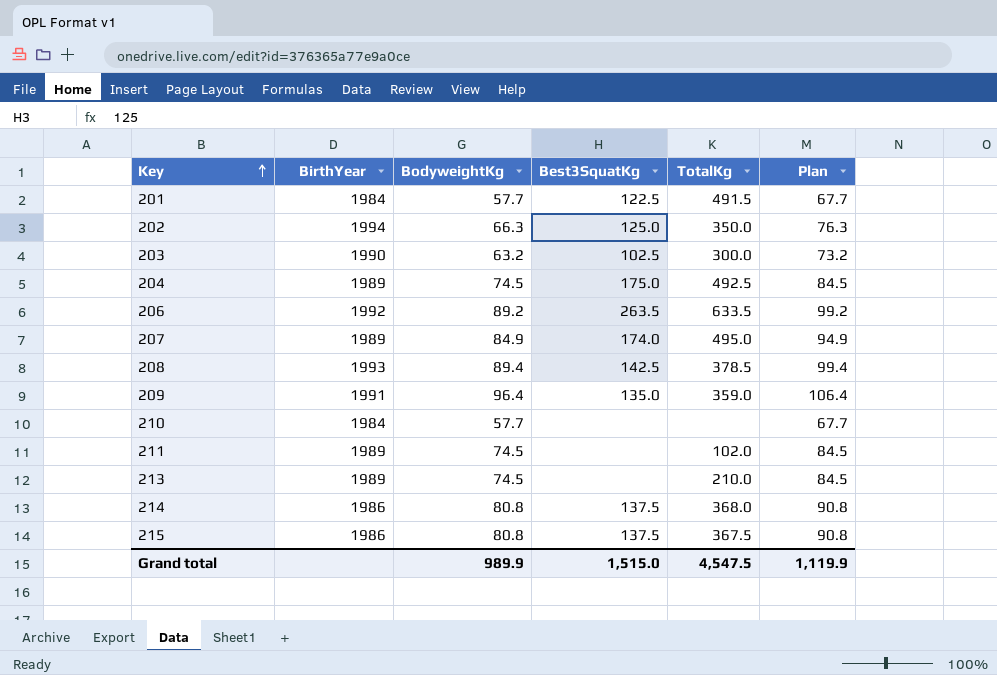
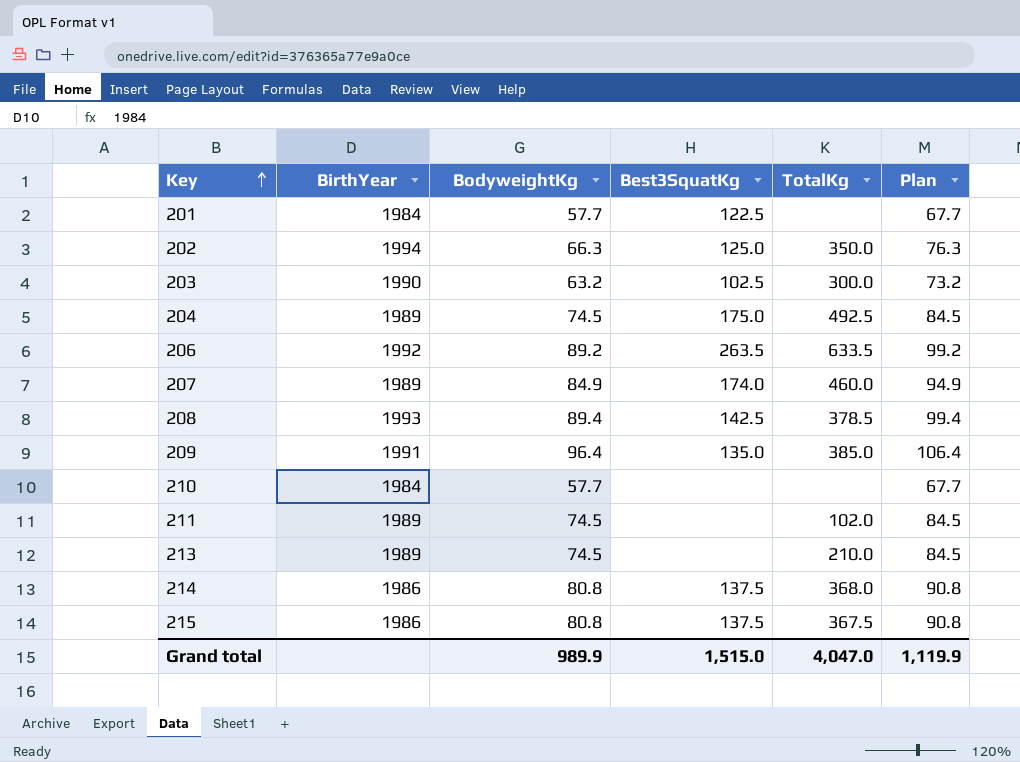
201 | TotalKg: 491.5 -> none
207 | TotalKg: 495.0 -> 460.0
209 | TotalKg: 359.0 -> 385.0
Grand total | TotalKg: 4,547.5 -> 4,047.0

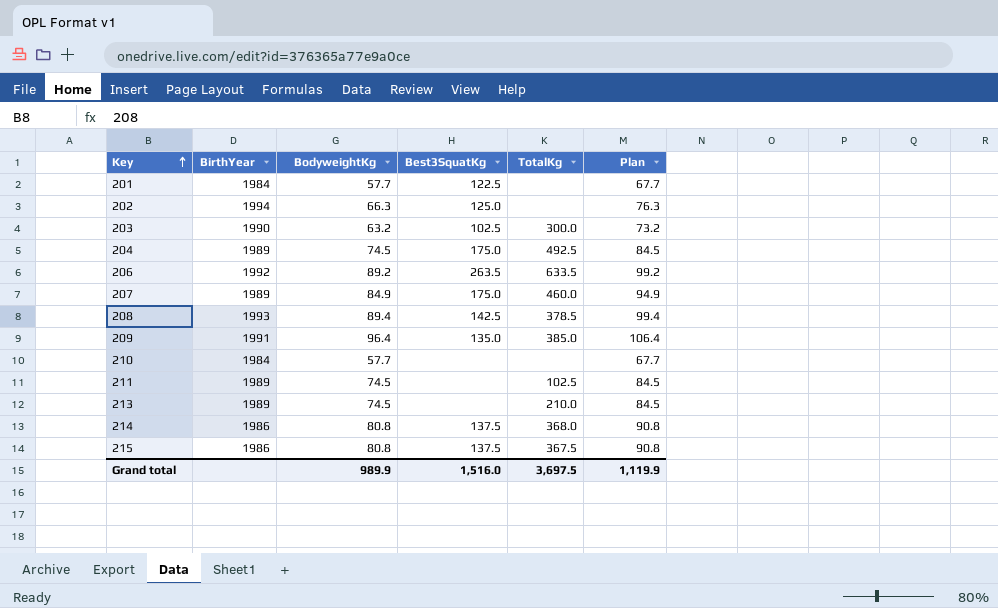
202 | TotalKg: 350.0 -> none
207 | Best3SquatKg: 174.0 -> 175.0
211 | TotalKg: 102.0 -> 102.5
Grand total | Best3SquatKg: 1,515.0 -> 1,516.0
Grand total | TotalKg: 4,047.0 -> 3,697.5

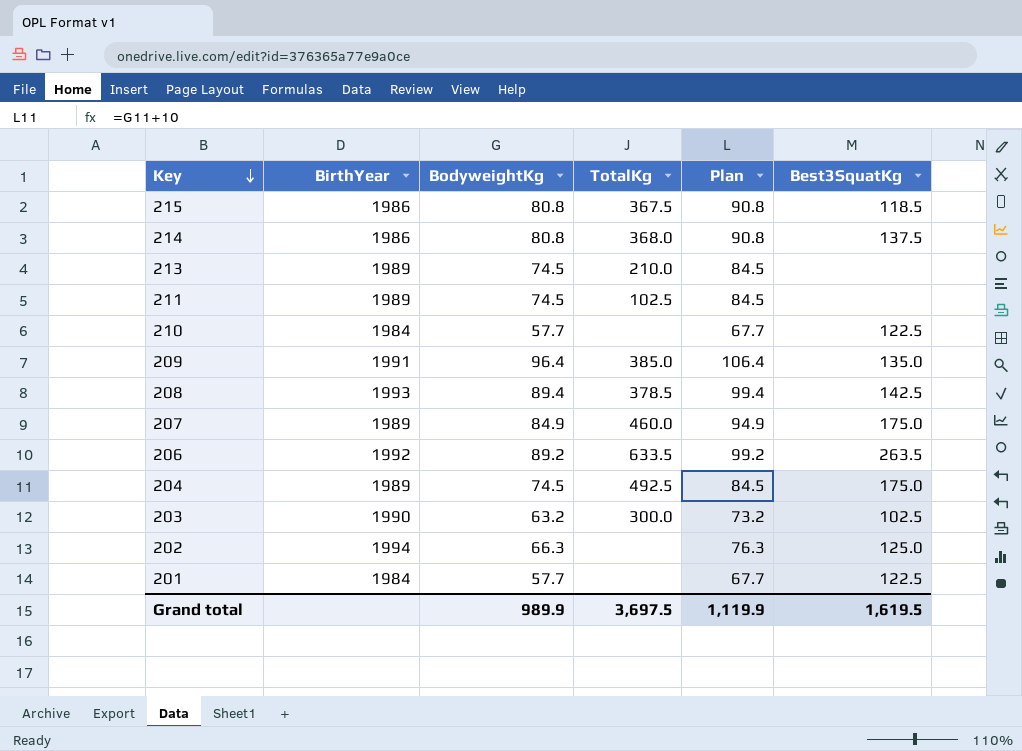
row order: Key ascending -> Key descending
column Best3SquatKg | position: 4 -> 6
215 | Best3SquatKg: 137.5 -> 118.5
210 | Best3SquatKg: none -> 122.5
Grand total | Best3SquatKg: 1,516.0 -> 1,619.5

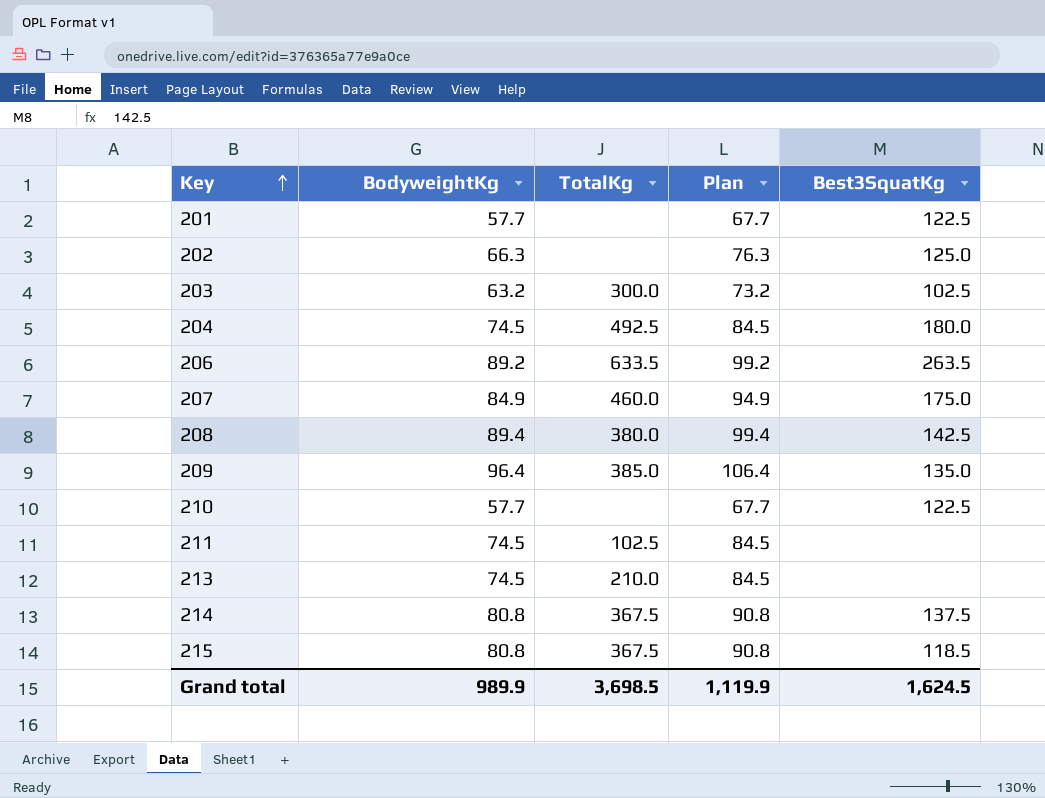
row order: Key descending -> Key ascending
column BirthYear | position: 2 -> none
204 | Best3SquatKg: 175.0 -> 180.0
208 | TotalKg: 378.5 -> 380.0
214 | TotalKg: 368.0 -> 367.5
Grand total | TotalKg: 3,697.5 -> 3,698.5
Grand total | Best3SquatKg: 1,619.5 -> 1,624.5

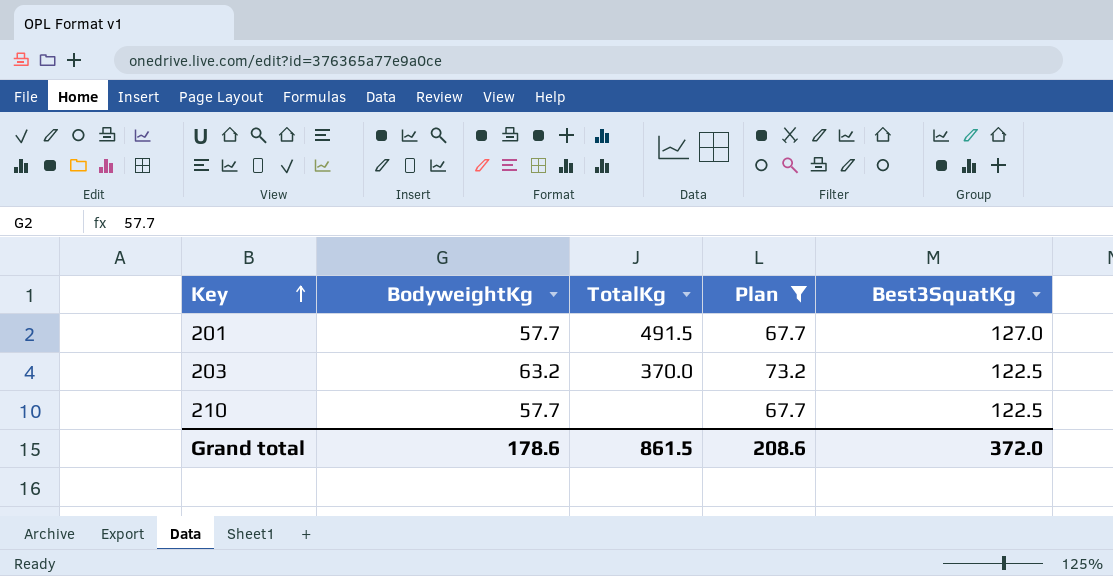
filter: none -> Plan <= 73.2
201 | TotalKg: none -> 491.5
201 | Best3SquatKg: 122.5 -> 127.0
203 | TotalKg: 300.0 -> 370.0
203 | Best3SquatKg: 102.5 -> 122.5
Grand total | BodyweightKg: 989.9 -> 178.6
Grand total | TotalKg: 3,698.5 -> 861.5
Grand total | Plan: 1,119.9 -> 208.6
Grand total | Best3SquatKg: 1,624.5 -> 372.0

